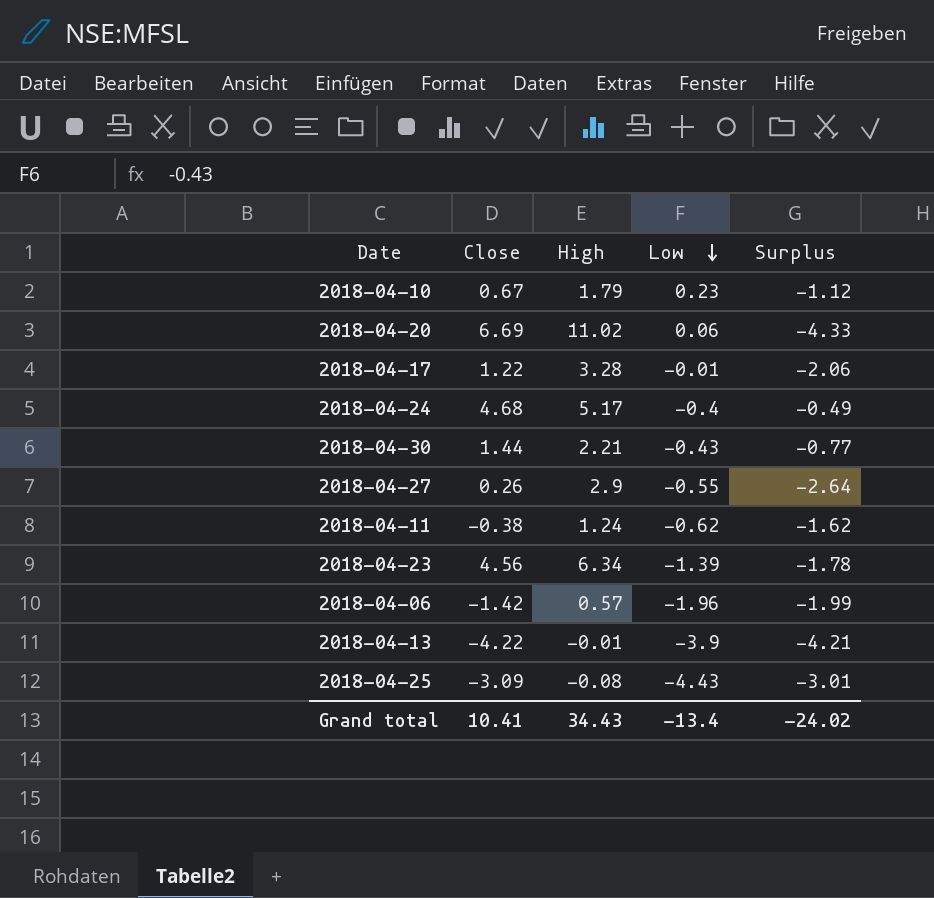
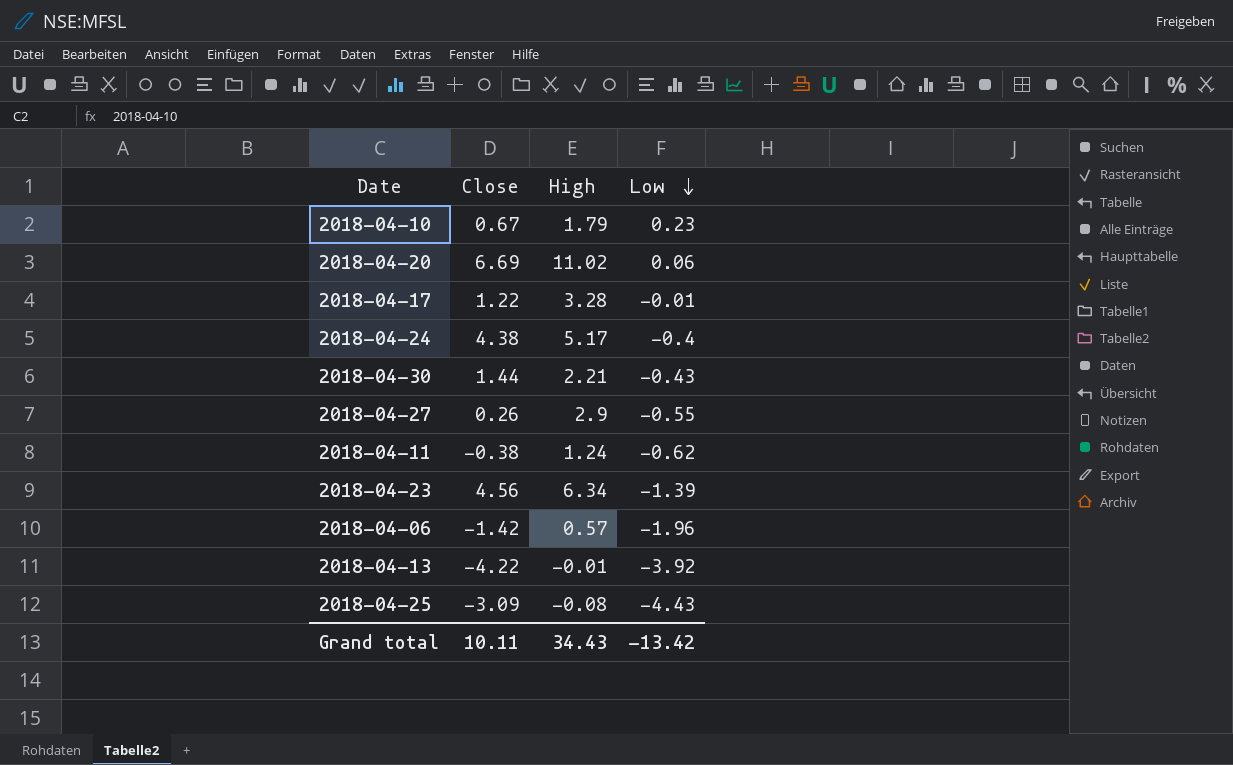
column Surplus | formula: [Close] - [High] -> none
2018-04-24 | Close: 4.68 -> 4.38
2018-04-13 | Low: -3.9 -> -3.92
Grand total | Close: 10.41 -> 10.11
Grand total | Low: -13.4 -> -13.42

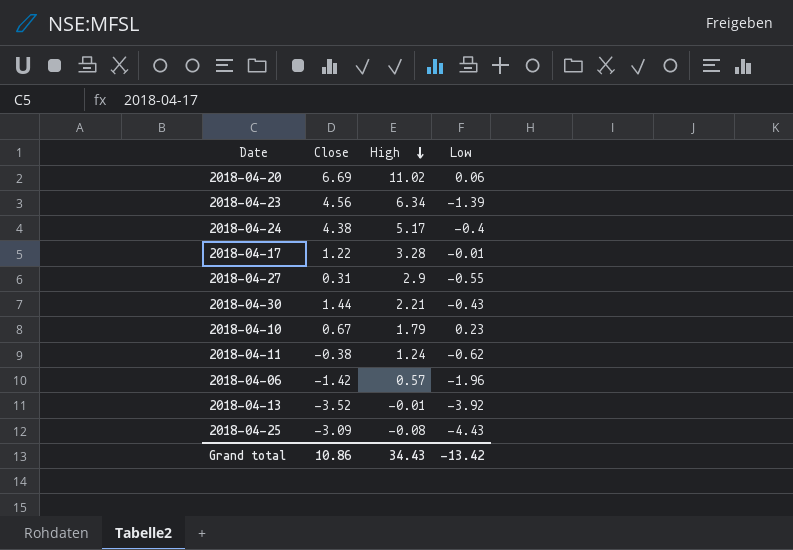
row order: Low descending -> High descending
2018-04-27 | Close: 0.26 -> 0.31
2018-04-13 | Close: -4.22 -> -3.52
Grand total | Close: 10.11 -> 10.86

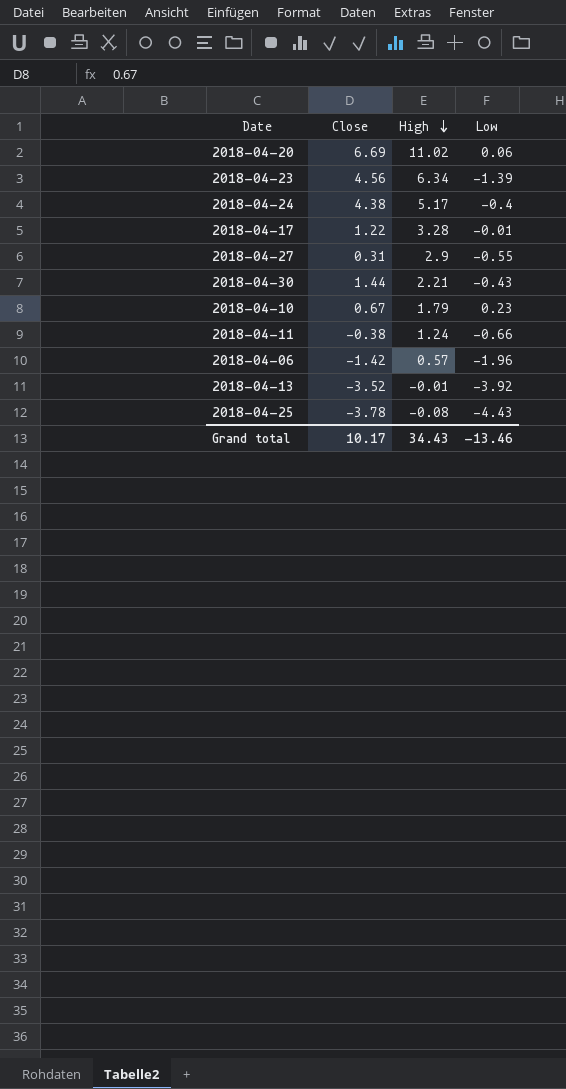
2018-04-11 | Low: -0.62 -> -0.66
2018-04-25 | Close: -3.09 -> -3.78
Grand total | Close: 10.86 -> 10.17
Grand total | Low: -13.42 -> -13.46

